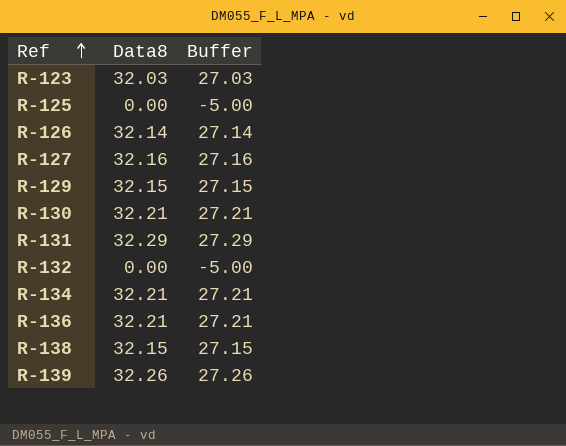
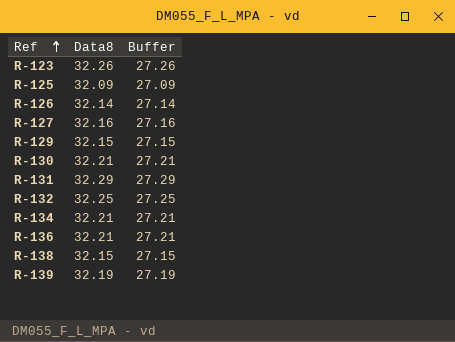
R-123 | Data8: 32.03 -> 32.26
R-123 | Buffer: 27.03 -> 27.26
R-125 | Data8: 0.00 -> 32.09
R-125 | Buffer: -5.00 -> 27.09
R-132 | Data8: 0.00 -> 32.25
R-132 | Buffer: -5.00 -> 27.25
R-139 | Data8: 32.26 -> 32.19
R-139 | Buffer: 27.26 -> 27.19

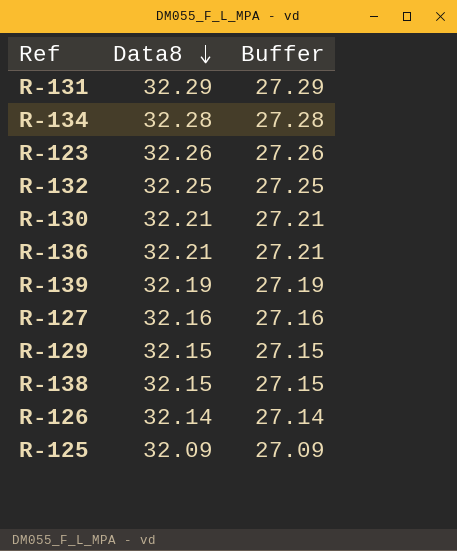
row order: Ref ascending -> Data8 descending
R-134 | Data8: 32.21 -> 32.28
R-134 | Buffer: 27.21 -> 27.28

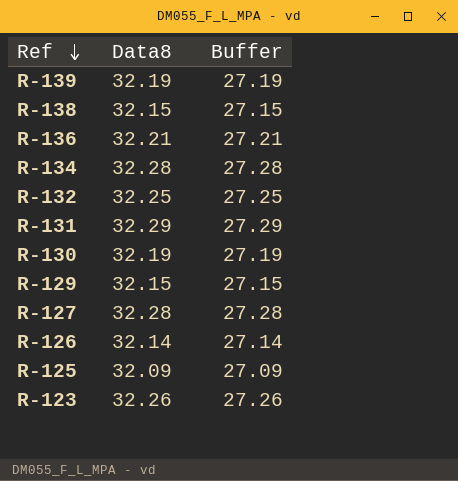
row order: Data8 descending -> Ref descending
R-130 | Data8: 32.21 -> 32.19
R-130 | Buffer: 27.21 -> 27.19
R-127 | Data8: 32.16 -> 32.28
R-127 | Buffer: 27.16 -> 27.28

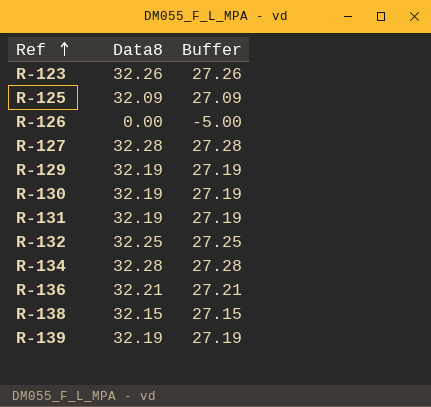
row order: Ref descending -> Ref ascending
R-126 | Data8: 32.14 -> 0.00
R-126 | Buffer: 27.14 -> -5.00
R-129 | Data8: 32.15 -> 32.19
R-129 | Buffer: 27.15 -> 27.19
R-131 | Data8: 32.29 -> 32.19
R-131 | Buffer: 27.29 -> 27.19

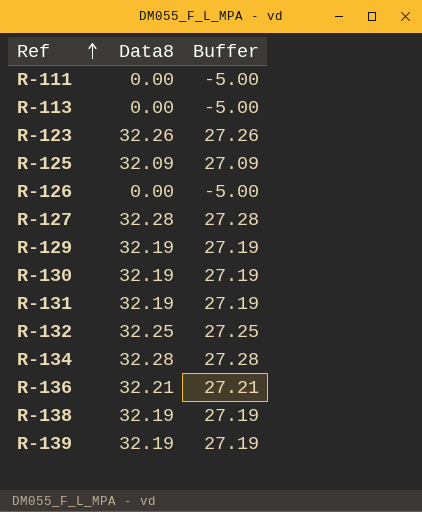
row R-111: none -> 0.00 | -5.00
row R-113: none -> 0.00 | -5.00
R-138 | Data8: 32.15 -> 32.19
R-138 | Buffer: 27.15 -> 27.19

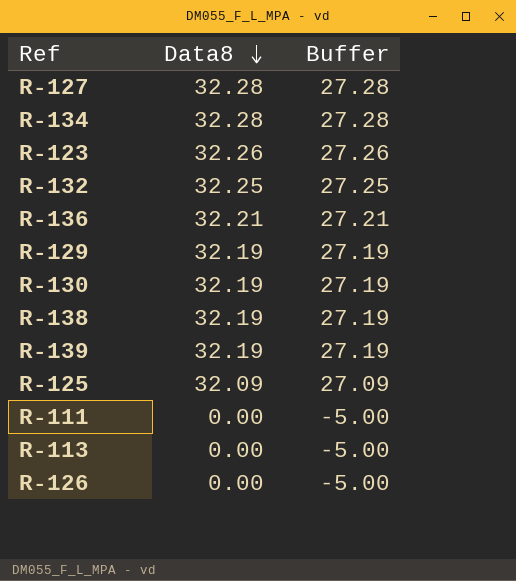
row order: Ref ascending -> Data8 descending
row R-131: 32.19 | 27.19 -> none

